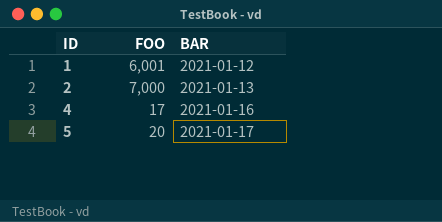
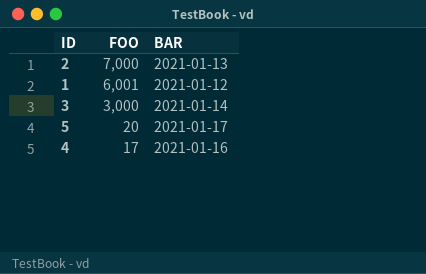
row order: ID ascending -> FOO descending
row 3: none -> 3,000 | 2021-01-14

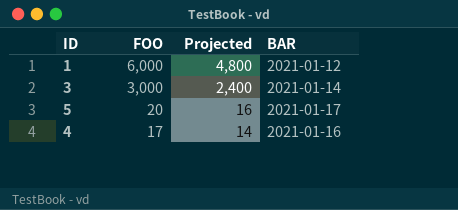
column Projected | formula: none -> [FOO] * 0.8
row 2: 7,000 | 2021-01-13 -> none
1 | FOO: 6,001 -> 6,000

